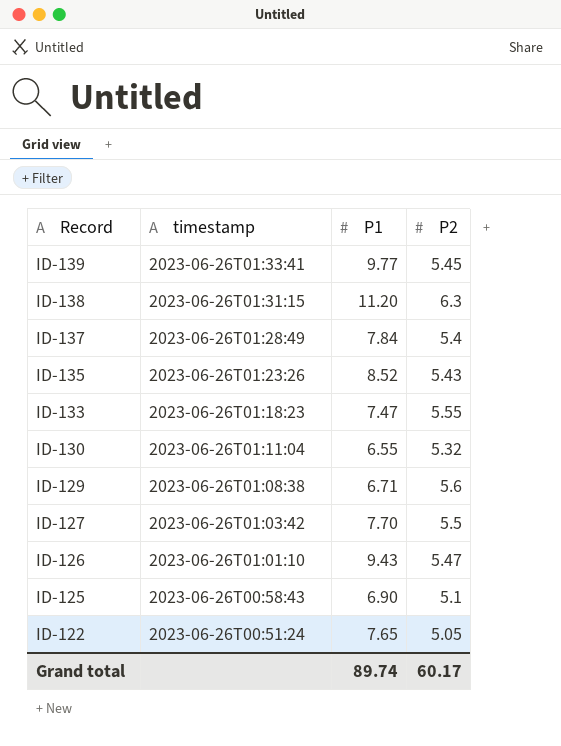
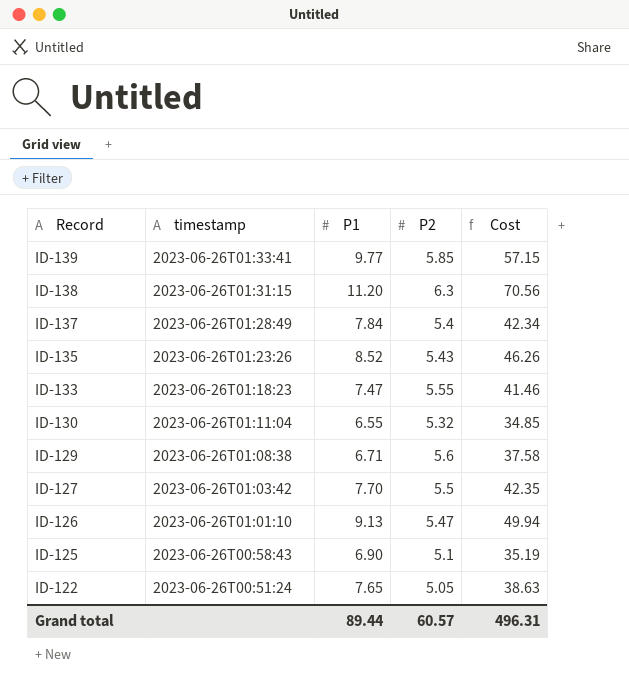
column Cost | formula: none -> [P1] * [P2]
ID-139 | P2: 5.45 -> 5.85
ID-126 | P1: 9.43 -> 9.13
Grand total | P1: 89.74 -> 89.44
Grand total | P2: 60.17 -> 60.57

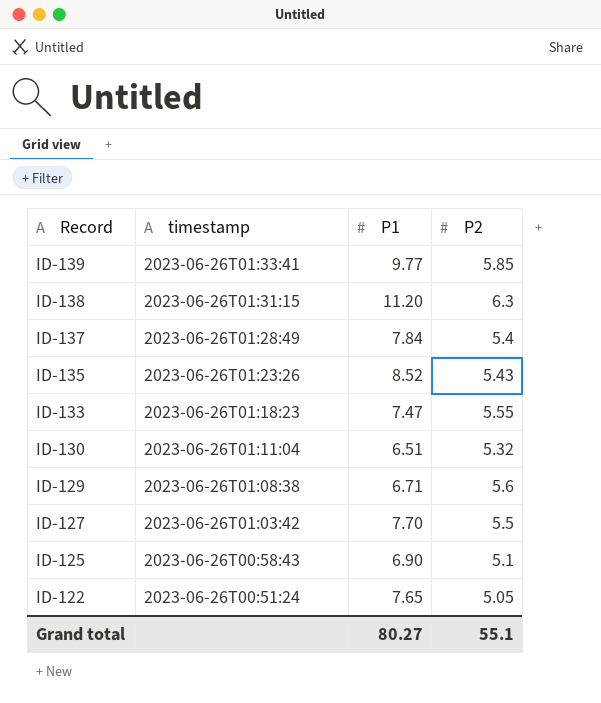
column Cost | formula: [P1] * [P2] -> none
row ID-126: 2023-06-26T01:01:10 | 9.13 | 5.47 | 49.94 -> none
ID-130 | P1: 6.55 -> 6.51
Grand total | P1: 89.44 -> 80.27
Grand total | P2: 60.57 -> 55.1

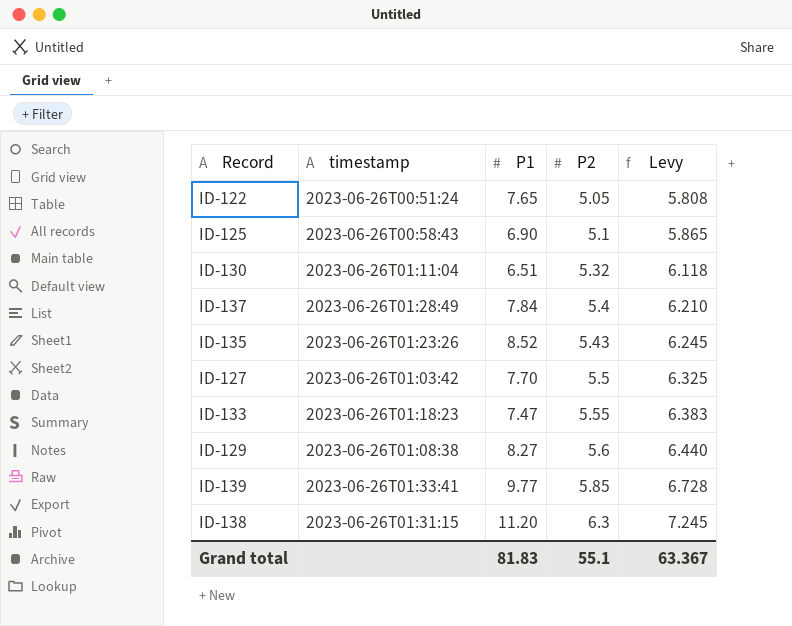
row order: Record descending -> P2 ascending
column Levy | formula: none -> [P2] * 1.15
ID-129 | P1: 6.71 -> 8.27
Grand total | P1: 80.27 -> 81.83

